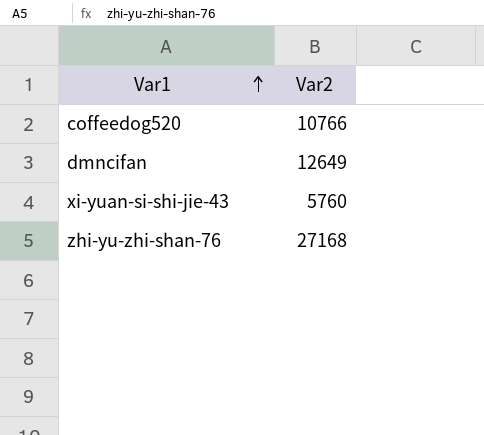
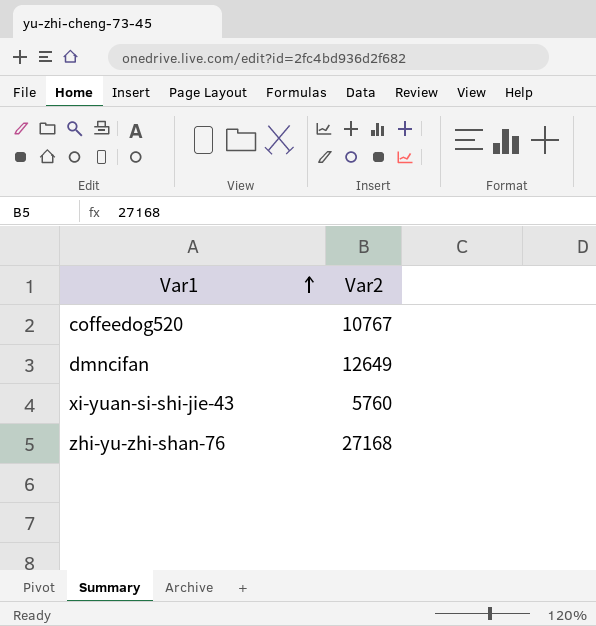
coffeedog520 | Var2: 10766 -> 10767

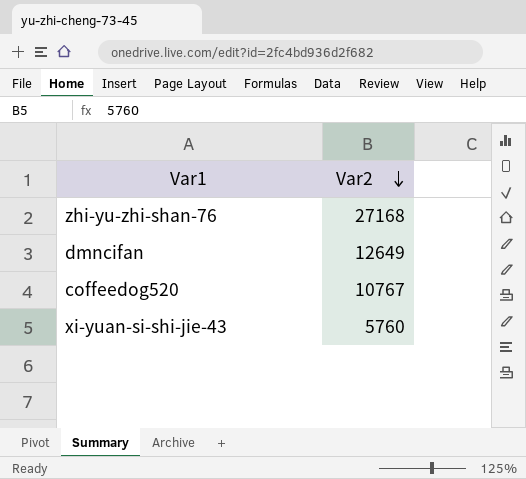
row order: Var1 ascending -> Var2 descending

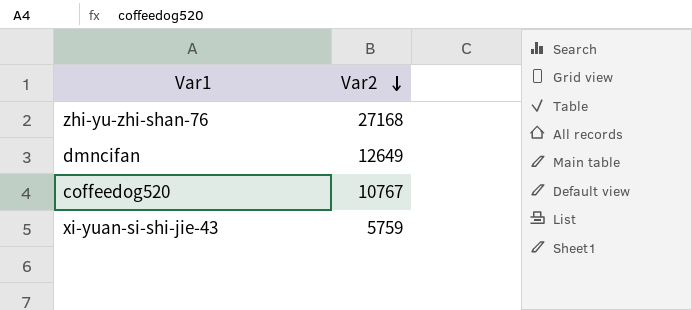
xi-yuan-si-shi-jie-43 | Var2: 5760 -> 5759

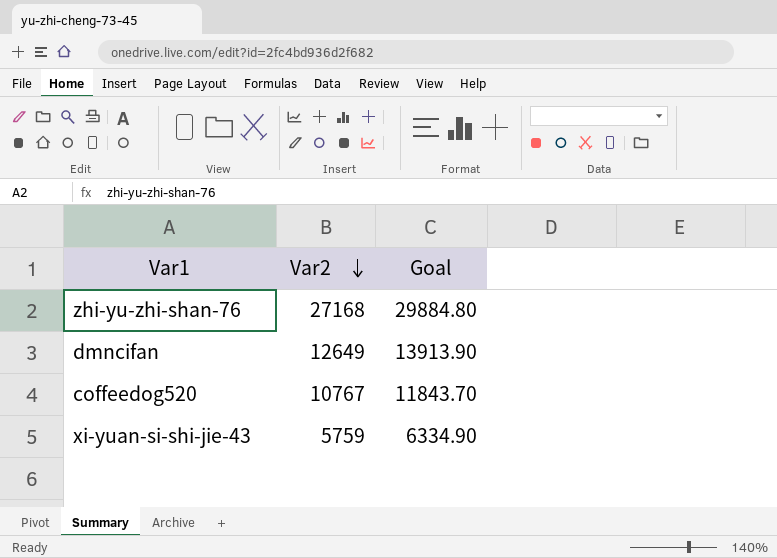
column Goal | formula: none -> [Var2] * 1.1

